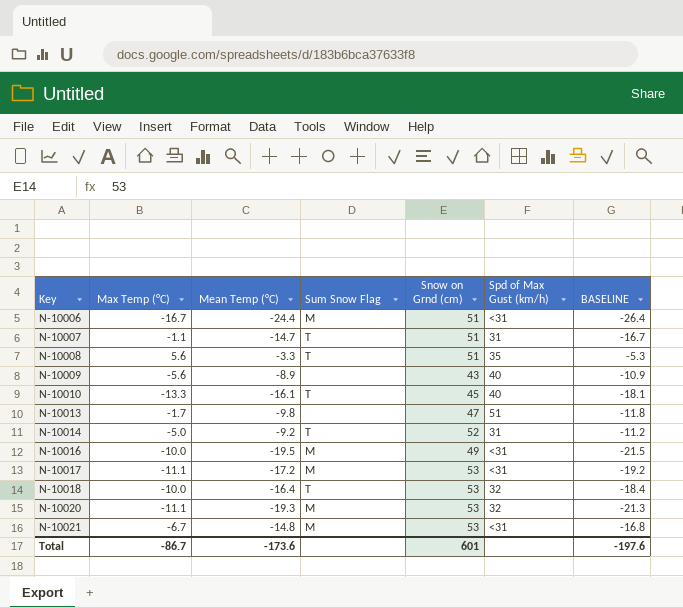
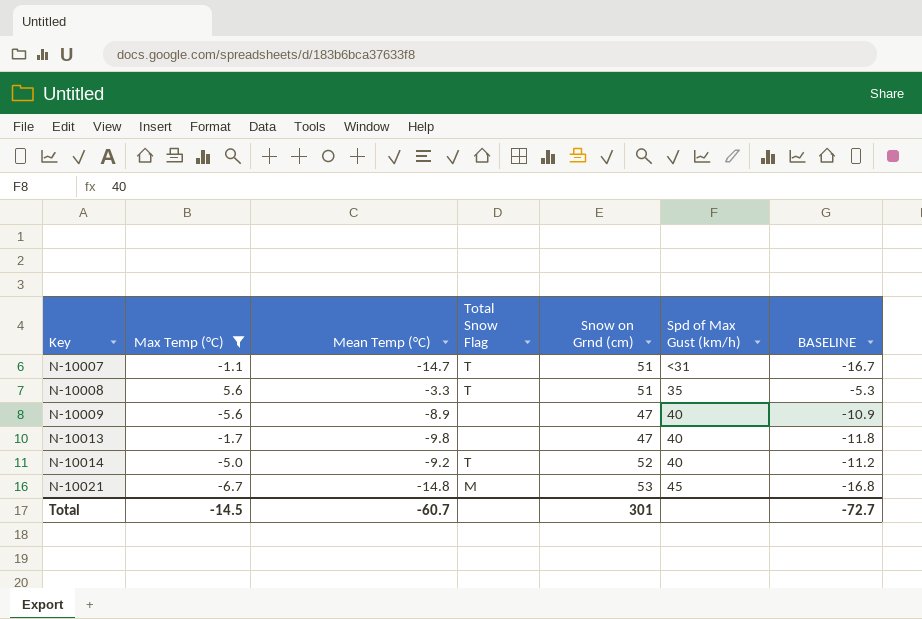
filter: none -> Max Temp (°C) >= -6.7
column name: Sum Snow Flag -> Total Snow Flag
N-10007 | Spd of Max Gust (km/h): 31 -> <31
N-10009 | Snow on Grnd (cm): 43 -> 47
N-10013 | Spd of Max Gust (km/h): 51 -> 40
N-10014 | Spd of Max Gust (km/h): 31 -> 40
N-10021 | Spd of Max Gust (km/h): <31 -> 45
Total | Max Temp (°C): -86.7 -> -14.5
Total | Mean Temp (°C): -173.6 -> -60.7
Total | Snow on Grnd (cm): 601 -> 301
Total | BASELINE: -197.6 -> -72.7

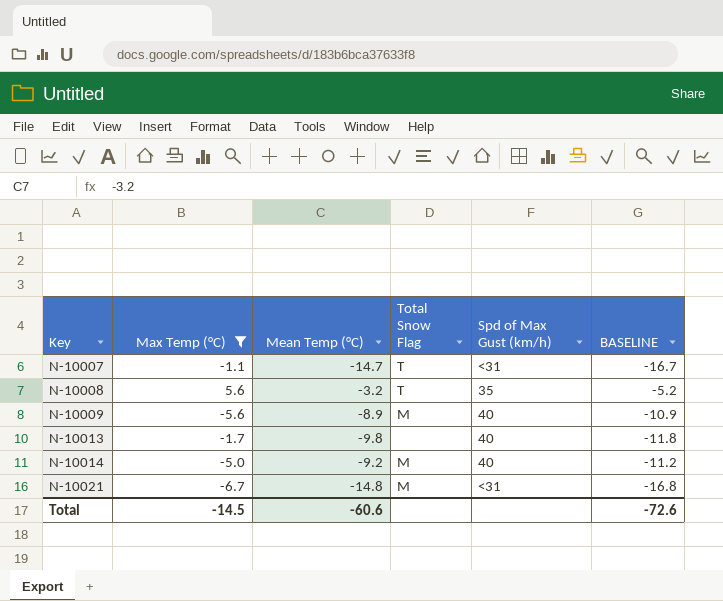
column Snow on Grnd (cm) | position: 5 -> none
N-10008 | Mean Temp (°C): -3.3 -> -3.2
N-10008 | BASELINE: -5.3 -> -5.2
N-10009 | Total Snow Flag: none -> M
N-10014 | Total Snow Flag: T -> M
N-10021 | Spd of Max Gust (km/h): 45 -> <31
Total | Mean Temp (°C): -60.7 -> -60.6
Total | BASELINE: -72.7 -> -72.6

